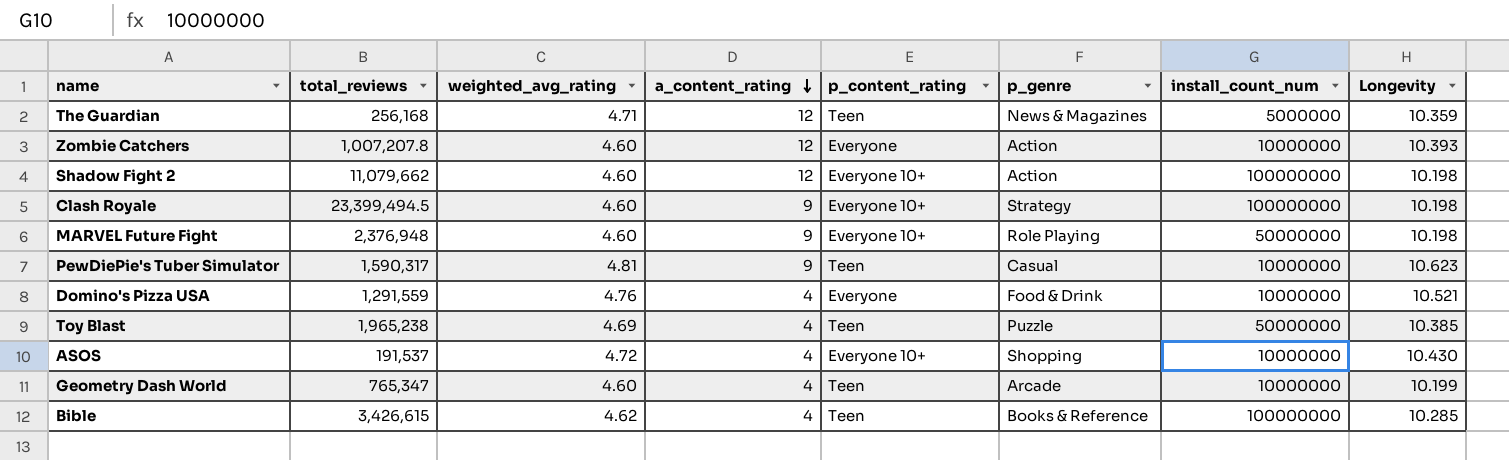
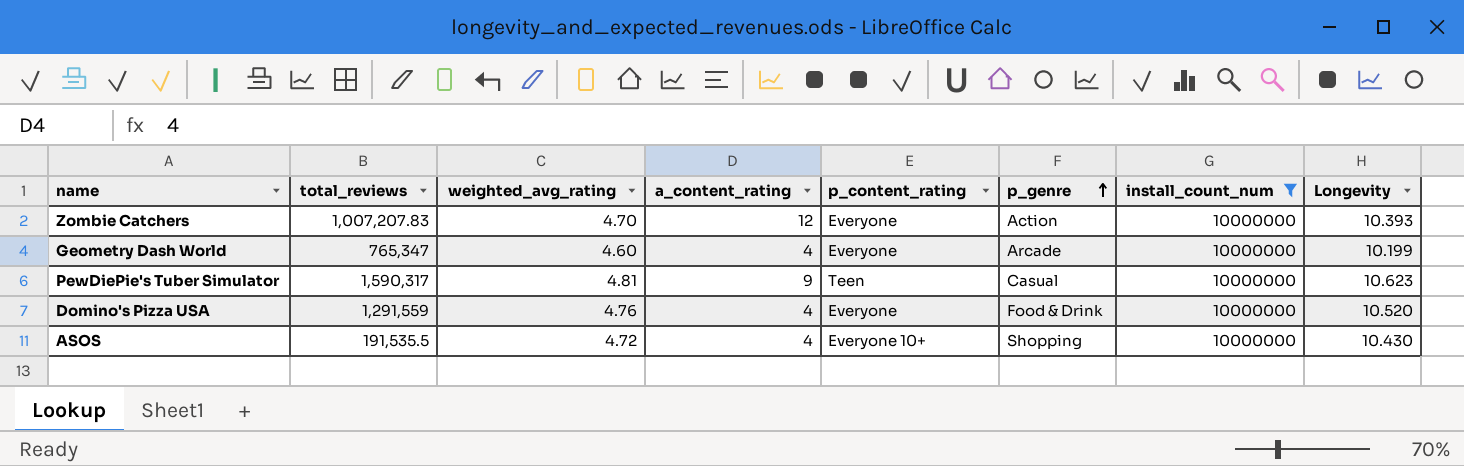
filter: none -> install_count_num = 10000000
row order: a_content_rating descending -> p_genre ascending
Zombie Catchers | total_reviews: 1,007,207.8 -> 1,007,207.83
Zombie Catchers | weighted_avg_rating: 4.60 -> 4.70
Geometry Dash World | p_content_rating: Teen -> Everyone
Domino's Pizza USA | Longevity: 10.521 -> 10.520
ASOS | total_reviews: 191,537 -> 191,535.5

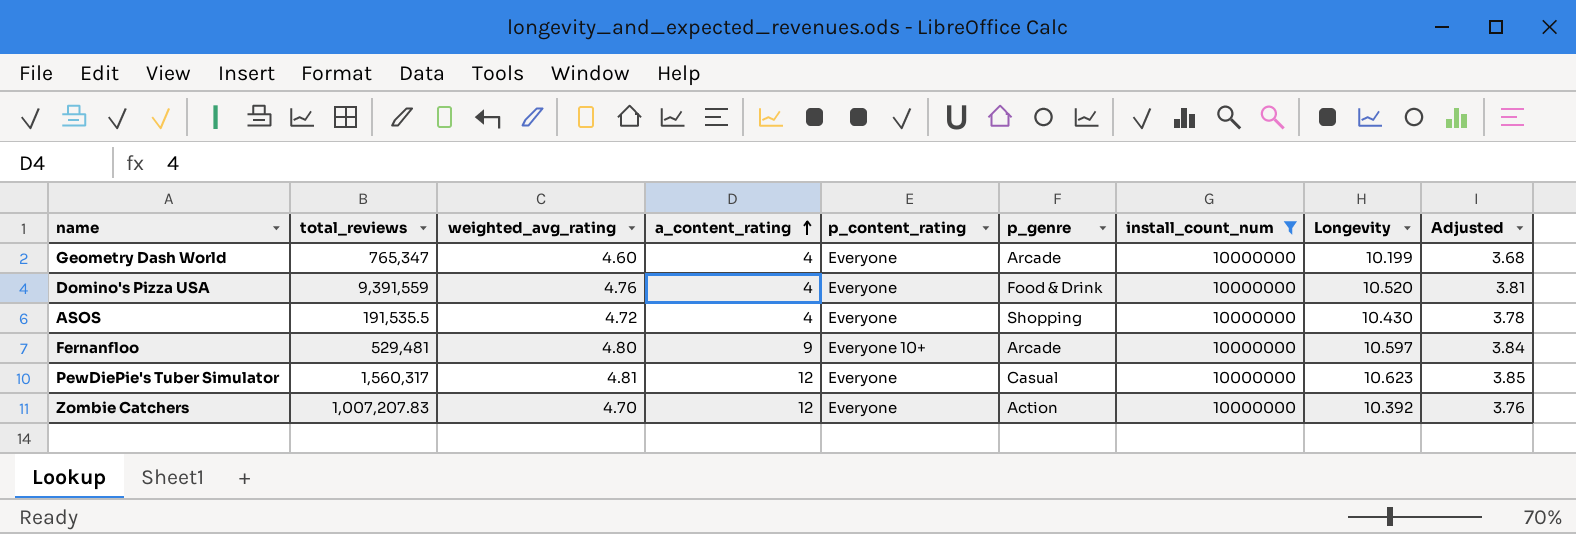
row order: p_genre ascending -> a_content_rating ascending
column Adjusted | formula: none -> [weighted_avg_rating] * 0.8
Domino's Pizza USA | total_reviews: 1,291,559 -> 9,391,559
ASOS | p_content_rating: Everyone 10+ -> Everyone
row Fernanfloo: none -> 529,481 | 4.80 | 9 | Everyone 10+ | Arcade | 10000000 | 10.597 | 3.84
PewDiePie's Tuber Simulator | total_reviews: 1,590,317 -> 1,560,317
PewDiePie's Tuber Simulator | a_content_rating: 9 -> 12
PewDiePie's Tuber Simulator | p_content_rating: Teen -> Everyone
Zombie Catchers | Longevity: 10.393 -> 10.392

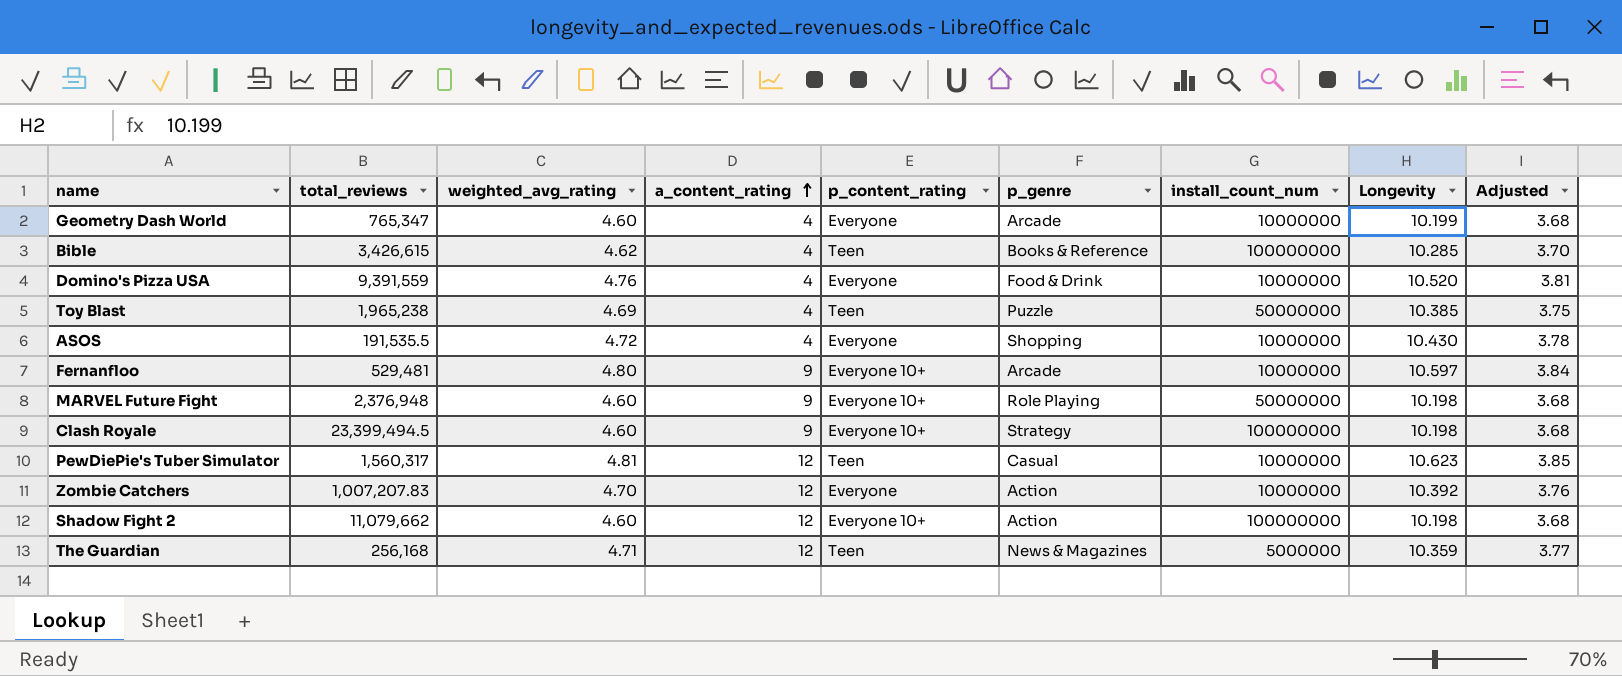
filter: install_count_num = 10000000 -> none
PewDiePie's Tuber Simulator | p_content_rating: Everyone -> Teen

